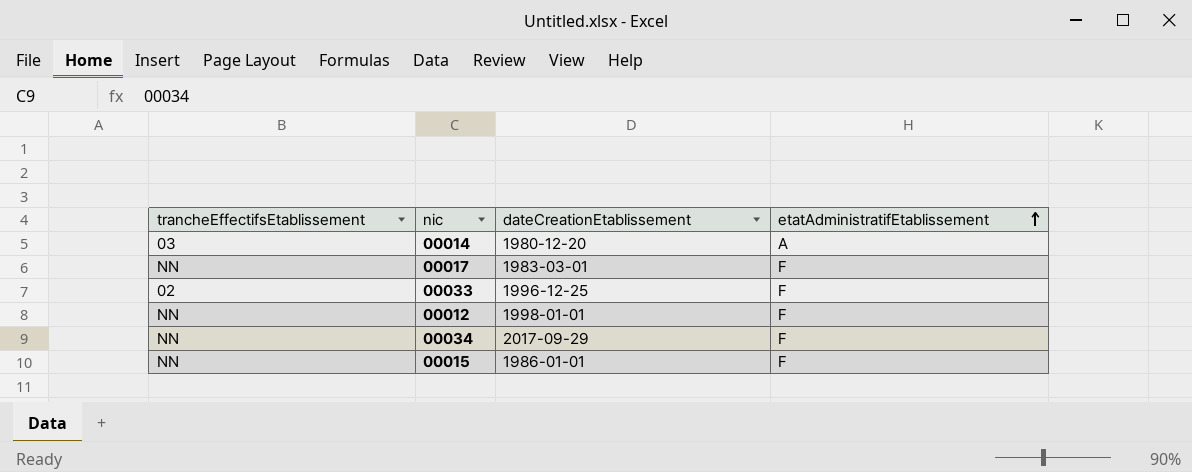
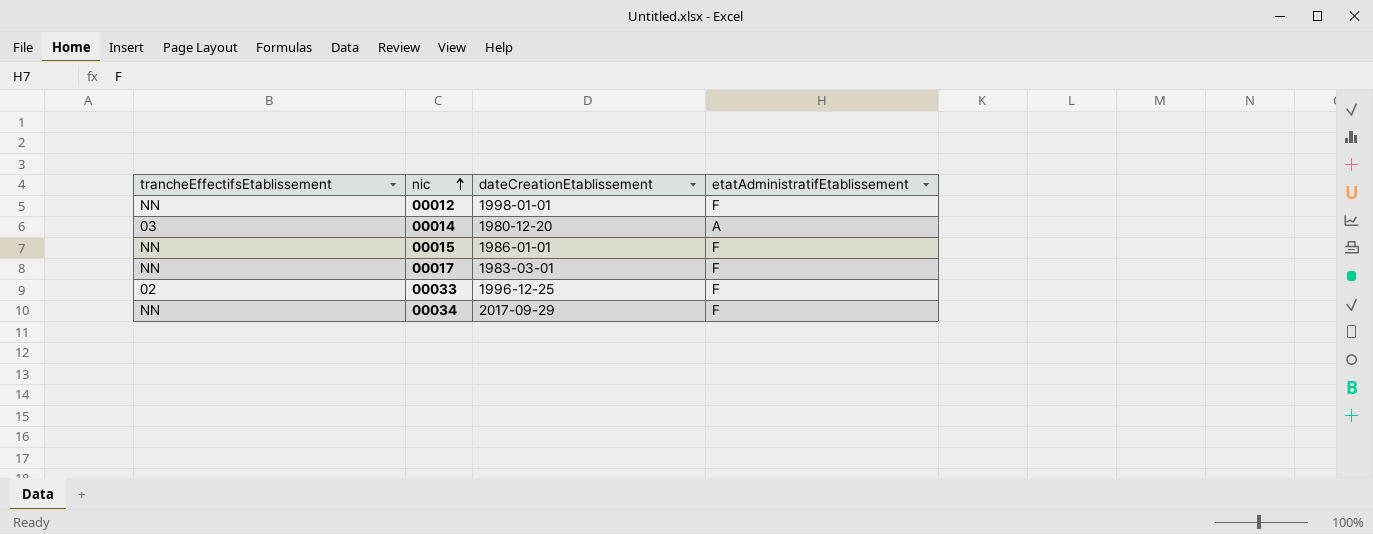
row order: etatAdministratifEtablissement ascending -> nic ascending

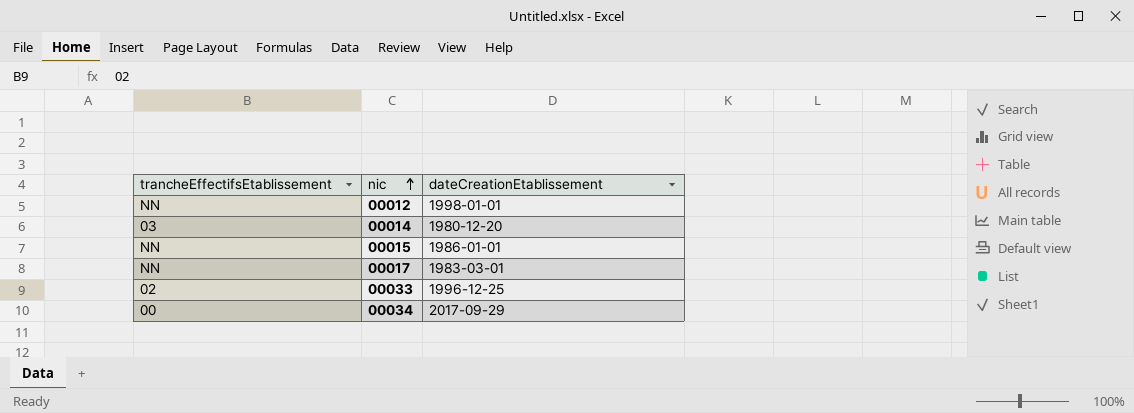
column etatAdministratifEtablissement | position: 4 -> none
00034 | trancheEffectifsEtablissement: NN -> 00

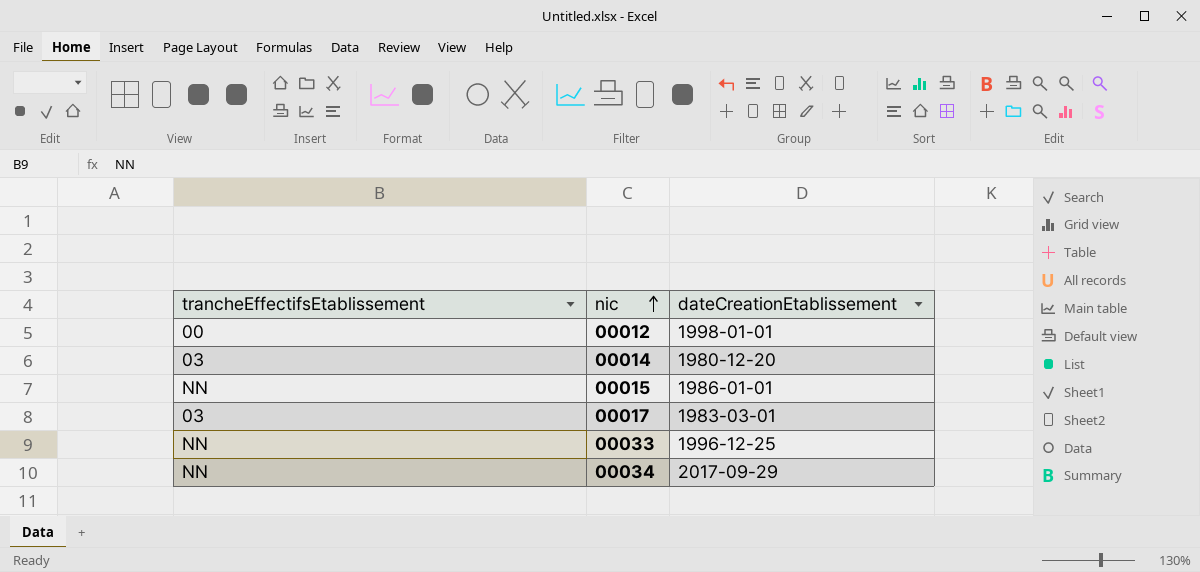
00012 | trancheEffectifsEtablissement: NN -> 00
00017 | trancheEffectifsEtablissement: NN -> 03
00033 | trancheEffectifsEtablissement: 02 -> NN
00034 | trancheEffectifsEtablissement: 00 -> NN

